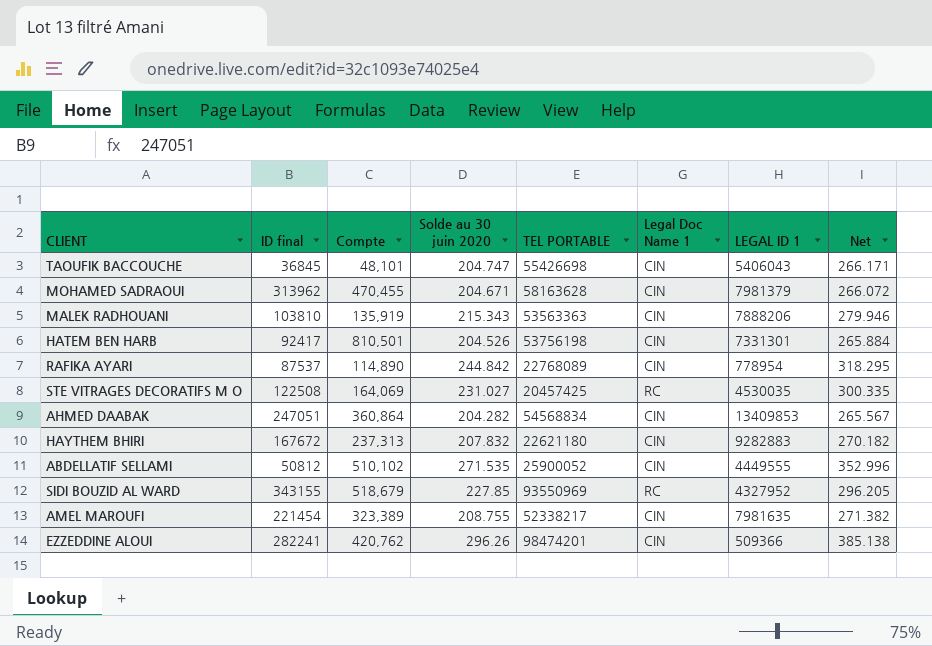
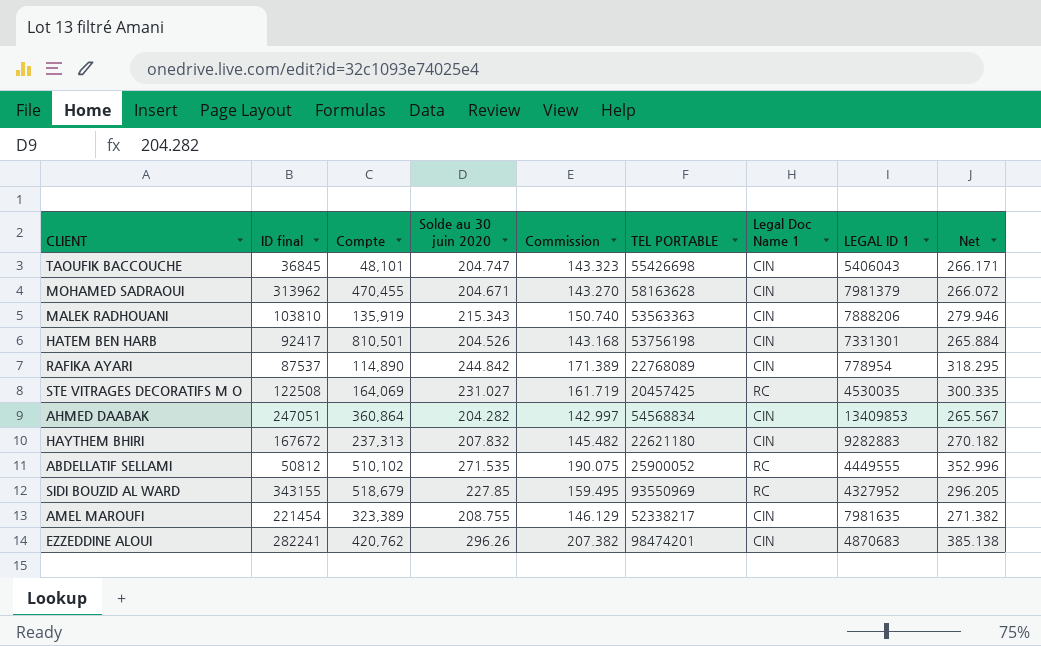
column Commission | formula: none -> [Solde au 30 juin 2020] * 0.7
ABDELLATIF SELLAMI | Legal Doc Name 1: CIN -> RC
EZZEDDINE ALOUI | LEGAL ID 1: 509366 -> 4870683

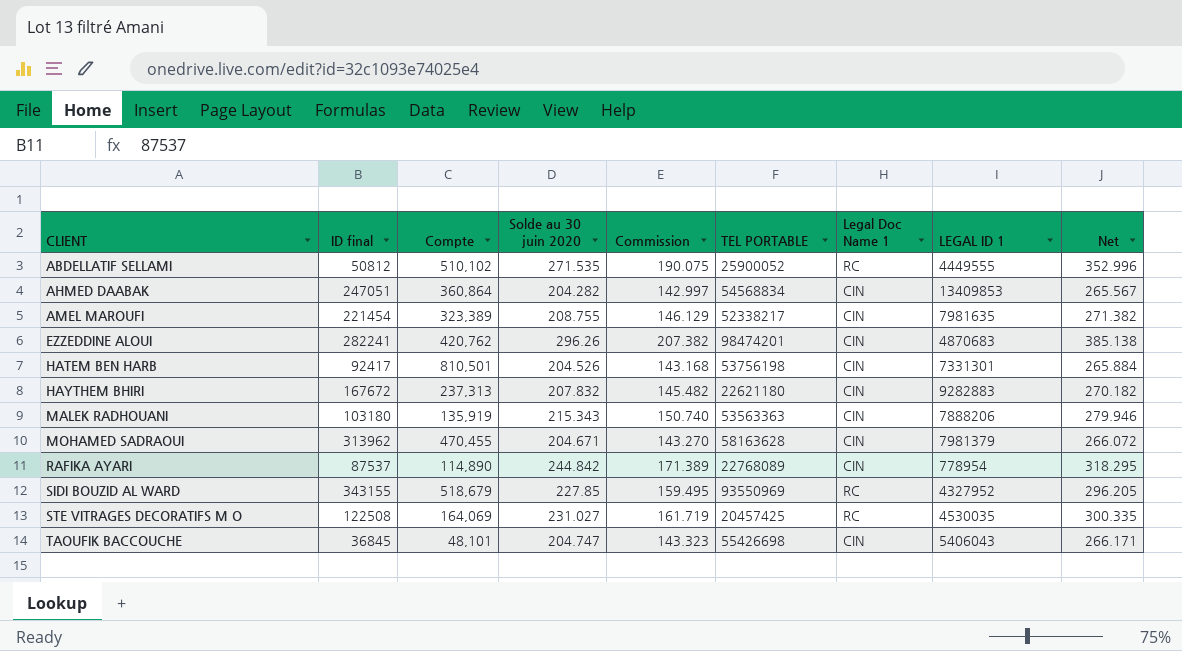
row order: none -> CLIENT ascending
MALEK RADHOUANI | ID final: 103810 -> 103180

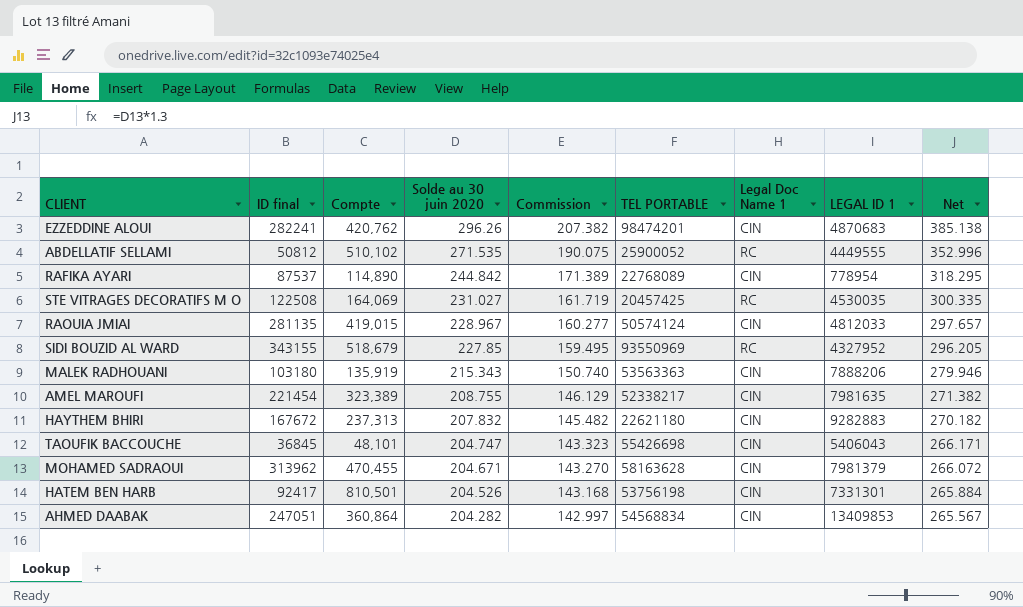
row order: CLIENT ascending -> Solde au 30 juin 2020 descending
row RAOUIA JMIAI: none -> 281135 | 419,015 | 228.967 | 160.277 | 50574124 | CIN | 4812033 | 297.657

